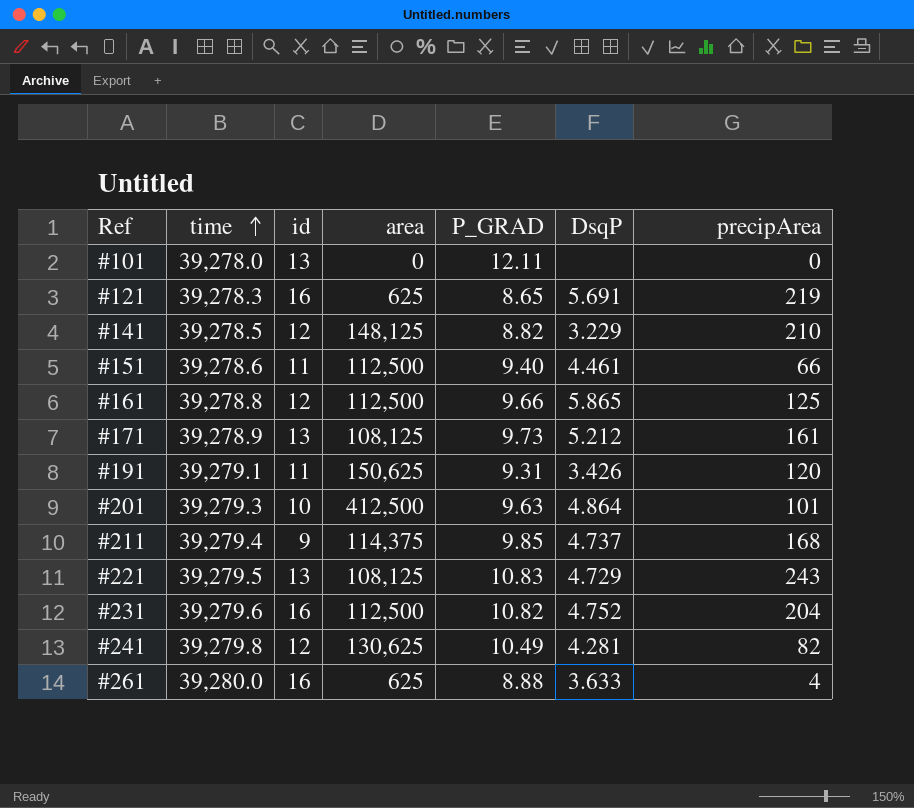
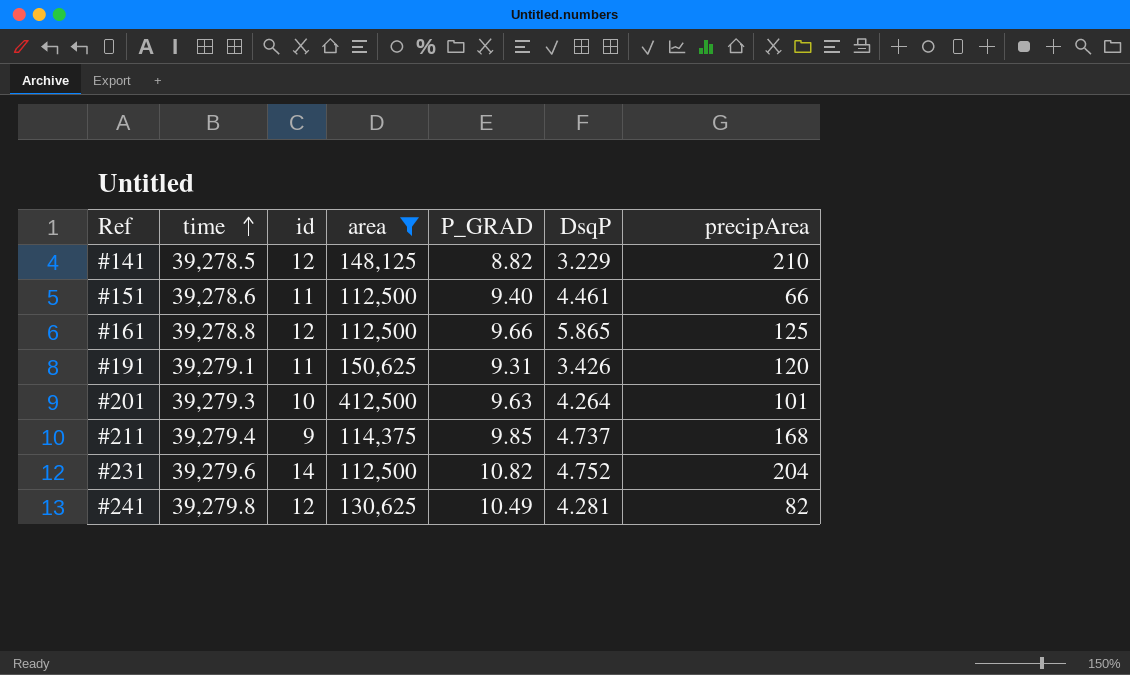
filter: none -> area >= 112,500
#201 | DsqP: 4.864 -> 4.264
#231 | id: 16 -> 14

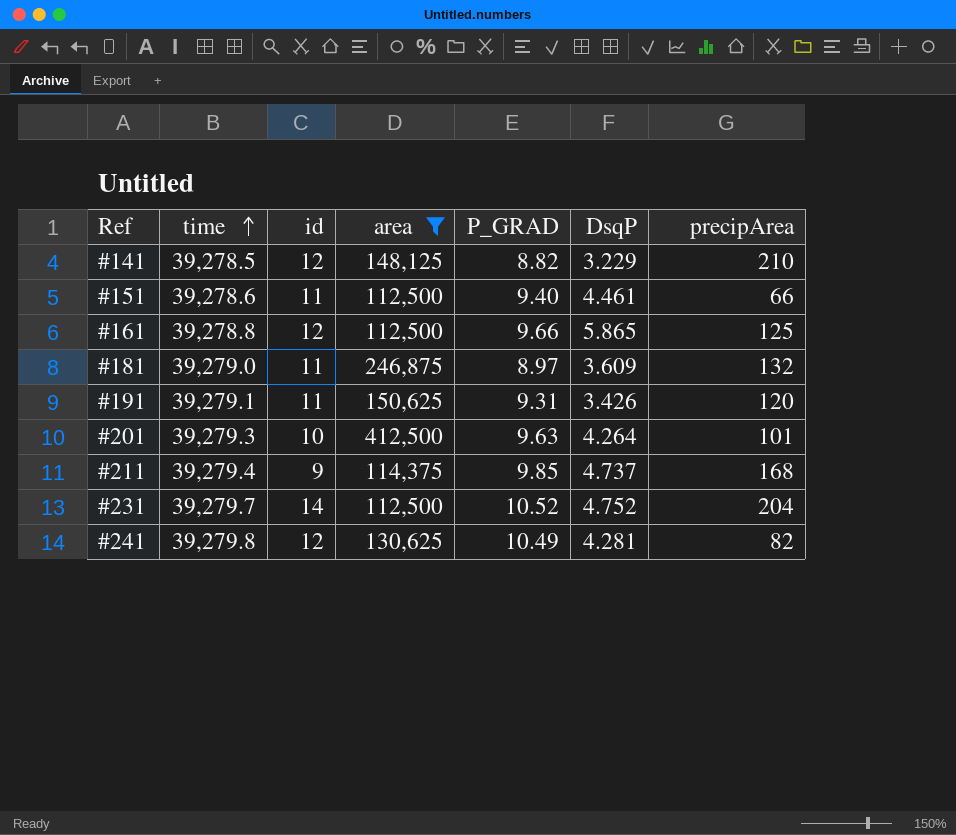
row #181: none -> 39,279.0 | 11 | 246,875 | 8.97 | 3.609 | 132
#231 | time: 39,279.6 -> 39,279.7
#231 | P_GRAD: 10.82 -> 10.52

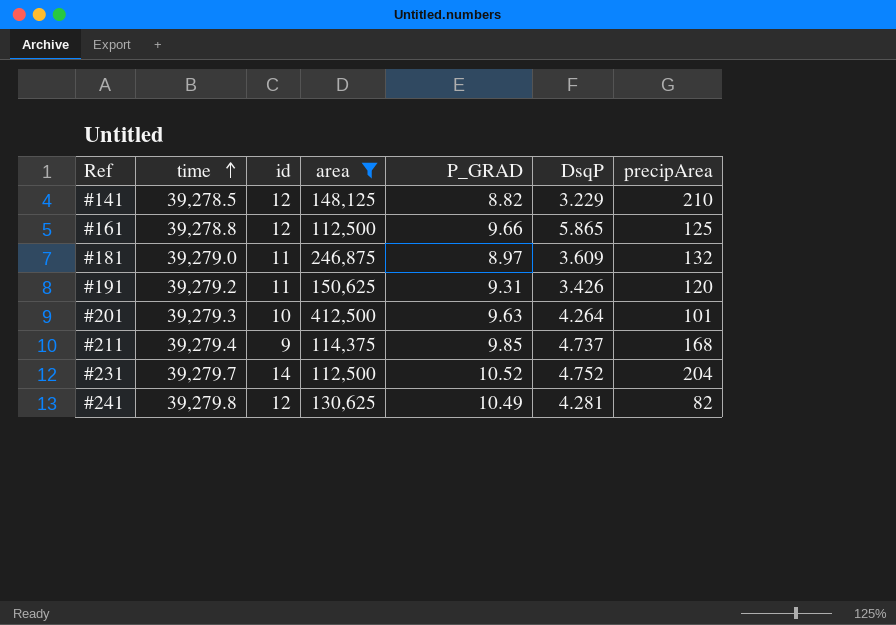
row #151: 39,278.6 | 11 | 112,500 | 9.40 | 4.461 | 66 -> none
#191 | time: 39,279.1 -> 39,279.2

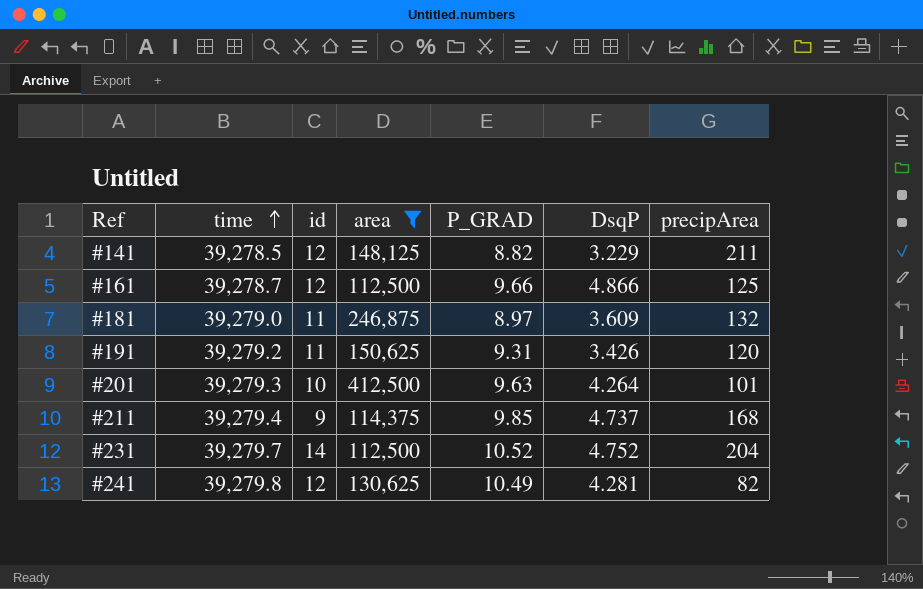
#141 | precipArea: 210 -> 211
#161 | time: 39,278.8 -> 39,278.7
#161 | DsqP: 5.865 -> 4.866

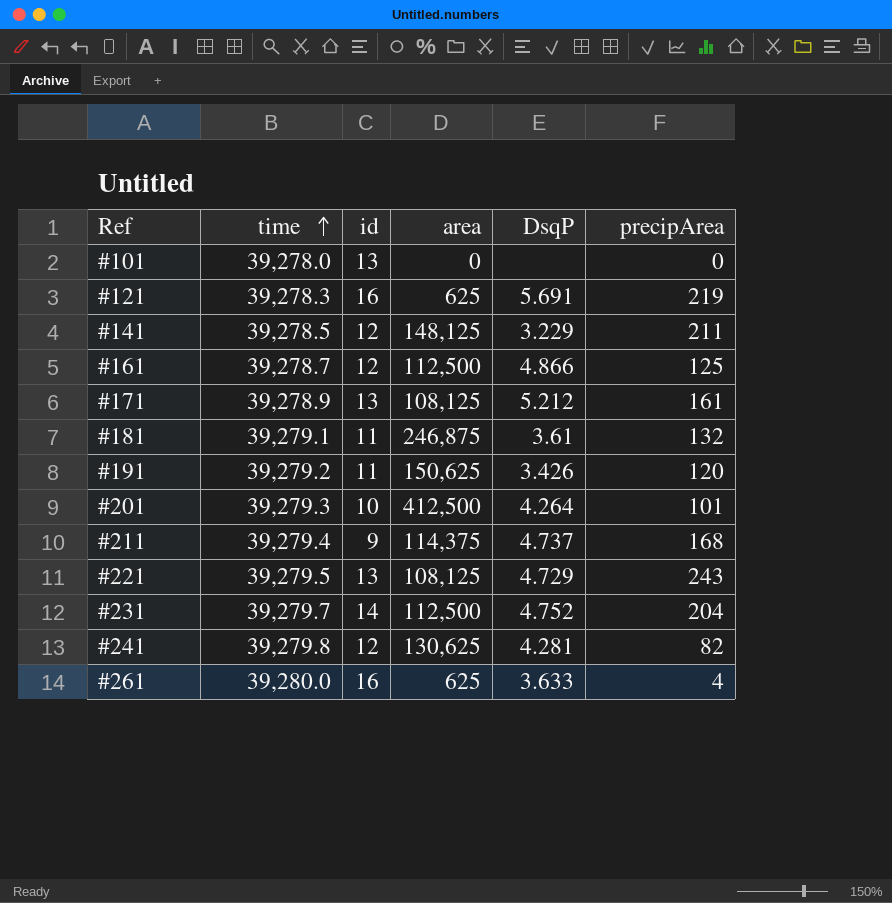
filter: area >= 112,500 -> none
column P_GRAD | position: 5 -> none
#181 | time: 39,279.0 -> 39,279.1
#181 | DsqP: 3.609 -> 3.61

